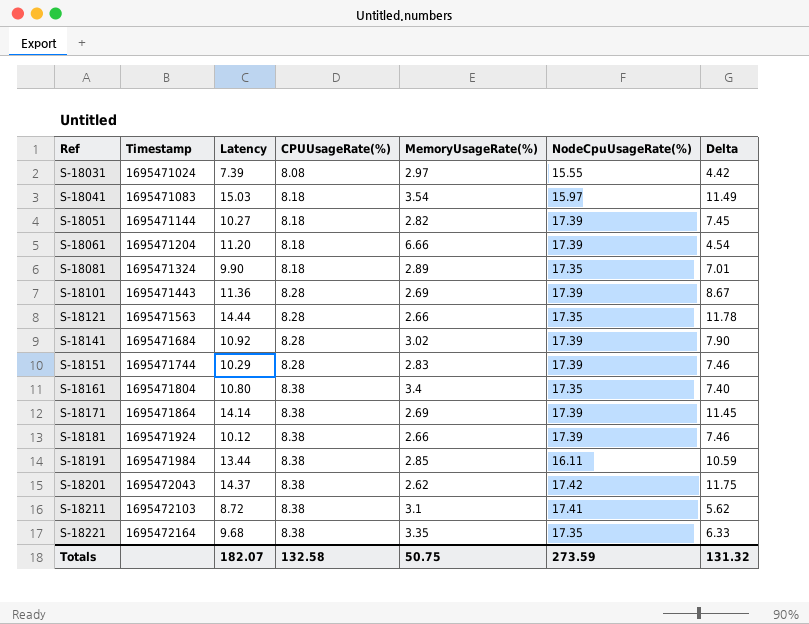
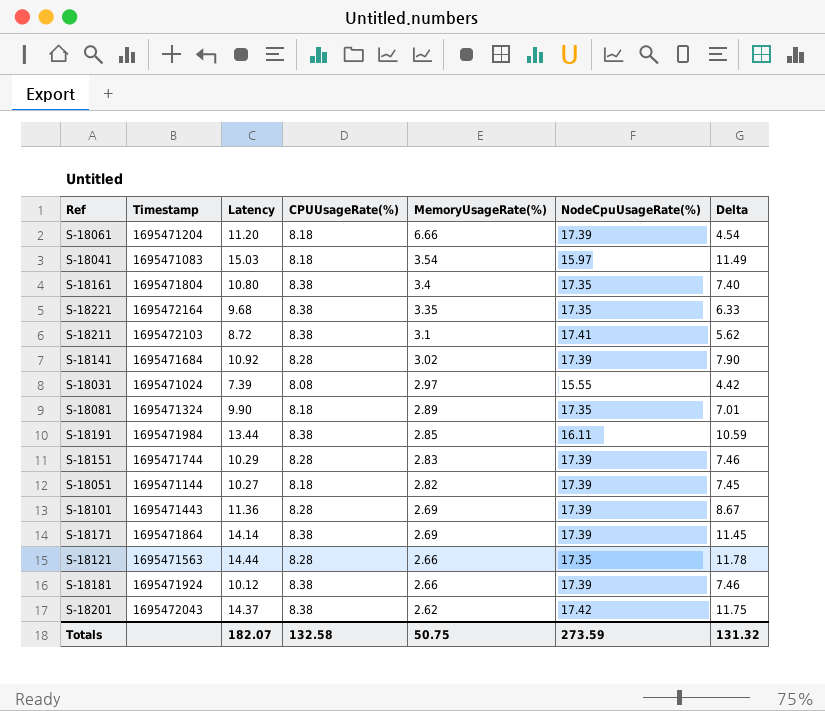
row order: Ref ascending -> MemoryUsageRate(%) descending

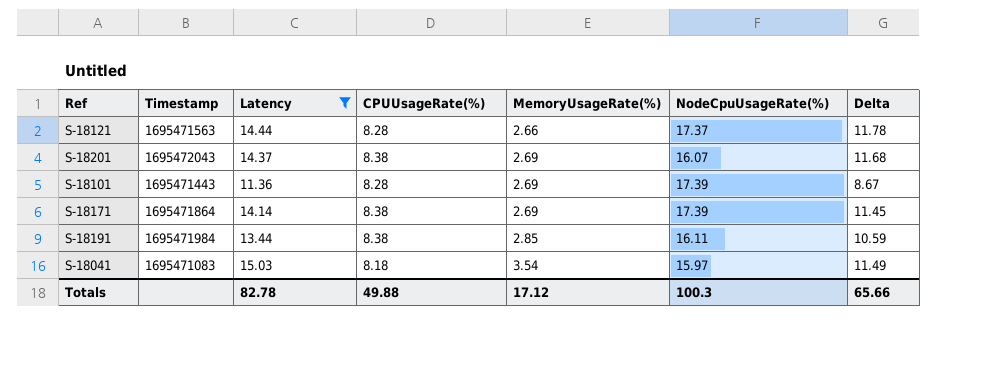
filter: none -> Latency >= 11.36
row order: MemoryUsageRate(%) descending -> MemoryUsageRate(%) ascending
S-18121 | NodeCpuUsageRate(%): 17.35 -> 17.37
S-18201 | MemoryUsageRate(%): 2.62 -> 2.69
S-18201 | NodeCpuUsageRate(%): 17.42 -> 16.07
S-18201 | Delta: 11.75 -> 11.68
Totals | Latency: 182.07 -> 82.78
Totals | CPUUsageRate(%): 132.58 -> 49.88
Totals | MemoryUsageRate(%): 50.75 -> 17.12
Totals | NodeCpuUsageRate(%): 273.59 -> 100.3
Totals | Delta: 131.32 -> 65.66

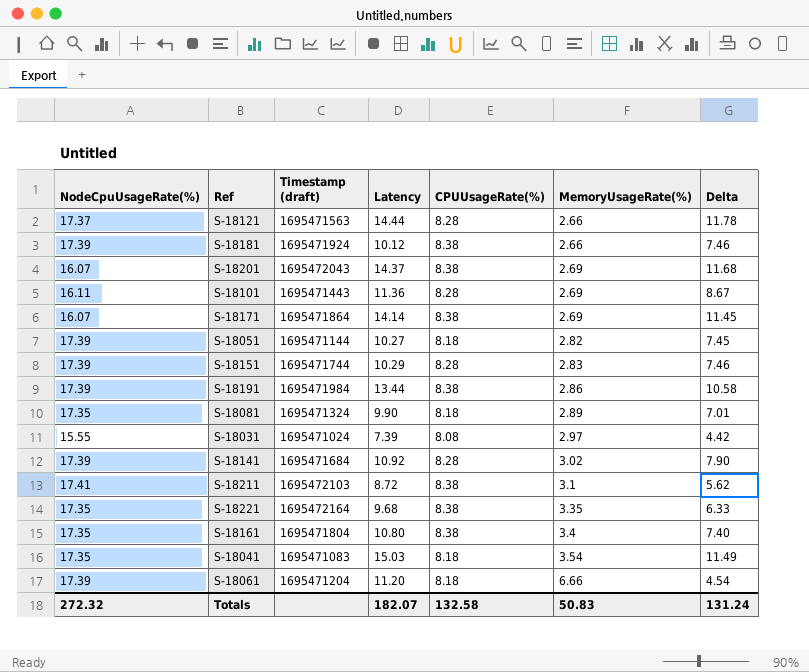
filter: Latency >= 11.36 -> none
column NodeCpuUsageRate(%) | position: 6 -> 1
column name: Timestamp -> Timestamp (draft)
S-18101 | NodeCpuUsageRate(%): 17.39 -> 16.11
S-18171 | NodeCpuUsageRate(%): 17.39 -> 16.07
S-18191 | NodeCpuUsageRate(%): 16.11 -> 17.39
S-18191 | MemoryUsageRate(%): 2.85 -> 2.86
S-18191 | Delta: 10.59 -> 10.58
S-18041 | NodeCpuUsageRate(%): 15.97 -> 17.35
Totals | NodeCpuUsageRate(%): 100.3 -> 272.32
Totals | Latency: 82.78 -> 182.07
Totals | CPUUsageRate(%): 49.88 -> 132.58
Totals | MemoryUsageRate(%): 17.12 -> 50.83
Totals | Delta: 65.66 -> 131.24

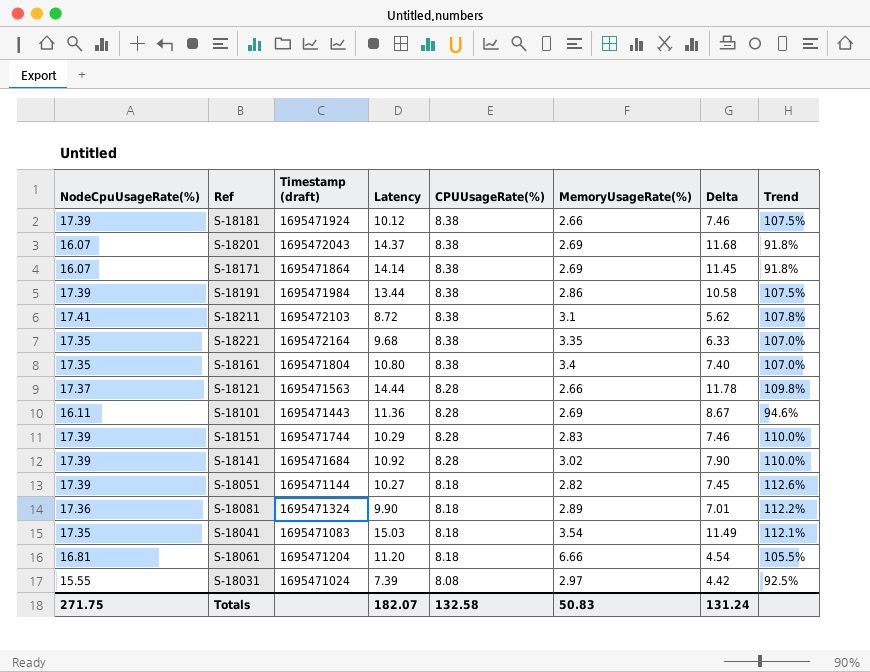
row order: MemoryUsageRate(%) ascending -> CPUUsageRate(%) descending
column Trend | formula: none -> ([NodeCpuUsageRate(%)] - [CPUUsageRate(%)]) / [CPUUsageRate(%)]
S-18081 | NodeCpuUsageRate(%): 17.35 -> 17.36
S-18061 | NodeCpuUsageRate(%): 17.39 -> 16.81
Totals | NodeCpuUsageRate(%): 272.32 -> 271.75

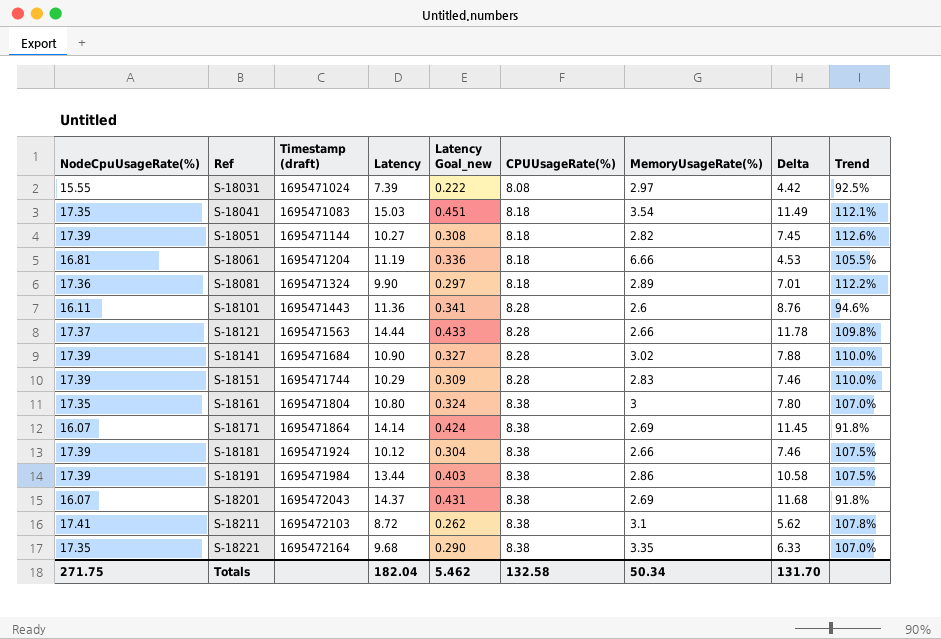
row order: CPUUsageRate(%) descending -> Ref ascending
column Latency Goal_new | formula: none -> [Latency] * 0.03
S-18061 | Latency: 11.20 -> 11.19
S-18061 | Delta: 4.54 -> 4.53
S-18101 | MemoryUsageRate(%): 2.69 -> 2.6
S-18101 | Delta: 8.67 -> 8.76
S-18141 | Latency: 10.92 -> 10.90
S-18141 | Delta: 7.90 -> 7.88
S-18161 | MemoryUsageRate(%): 3.4 -> 3
S-18161 | Delta: 7.40 -> 7.80
Totals | Latency: 182.07 -> 182.04
Totals | MemoryUsageRate(%): 50.83 -> 50.34
Totals | Delta: 131.24 -> 131.70

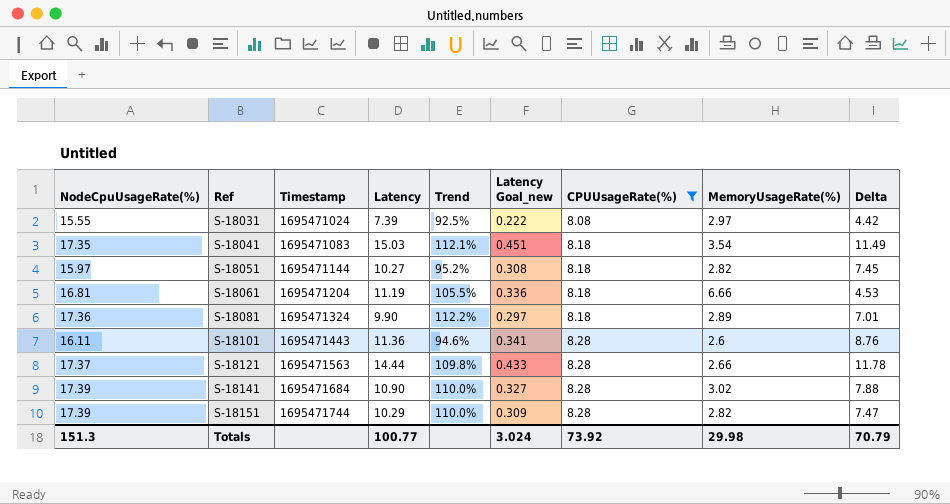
filter: none -> CPUUsageRate(%) != 8.38
column name: Timestamp (draft) -> Timestamp
column Trend | position: 9 -> 5
S-18051 | NodeCpuUsageRate(%): 17.39 -> 15.97
S-18051 | Trend: 112.6% -> 95.2%
S-18151 | MemoryUsageRate(%): 2.83 -> 2.82
S-18151 | Delta: 7.46 -> 7.47
Totals | NodeCpuUsageRate(%): 271.75 -> 151.3
Totals | Latency: 182.04 -> 100.77
Totals | Latency Goal_new: 5.462 -> 3.024
Totals | CPUUsageRate(%): 132.58 -> 73.92
Totals | MemoryUsageRate(%): 50.34 -> 29.98
Totals | Delta: 131.70 -> 70.79

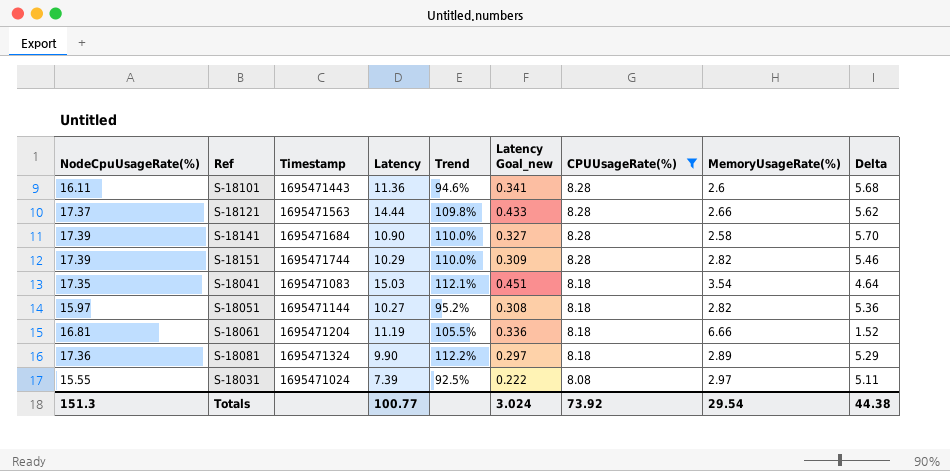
row order: Ref ascending -> CPUUsageRate(%) descending
column Delta | formula: [Latency] - [MemoryUsageRate(%)] -> [CPUUsageRate(%)] - [MemoryUsageRate(%)]
S-18141 | MemoryUsageRate(%): 3.02 -> 2.58
Totals | MemoryUsageRate(%): 29.98 -> 29.54
Totals | Delta: 70.79 -> 44.38

